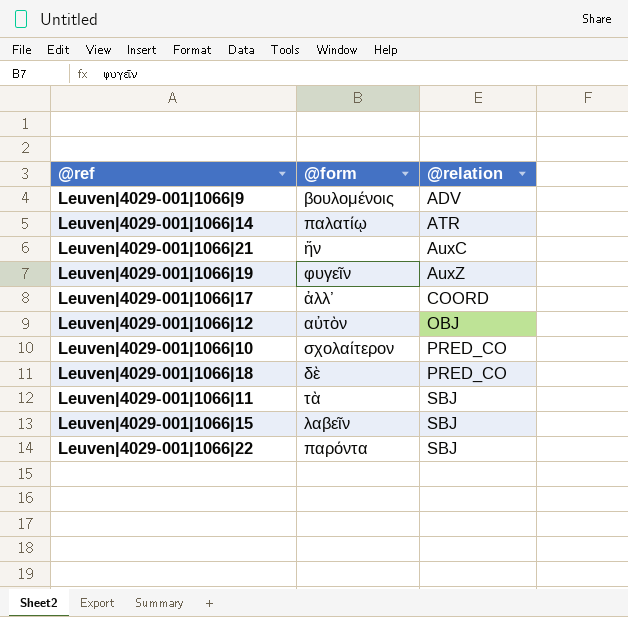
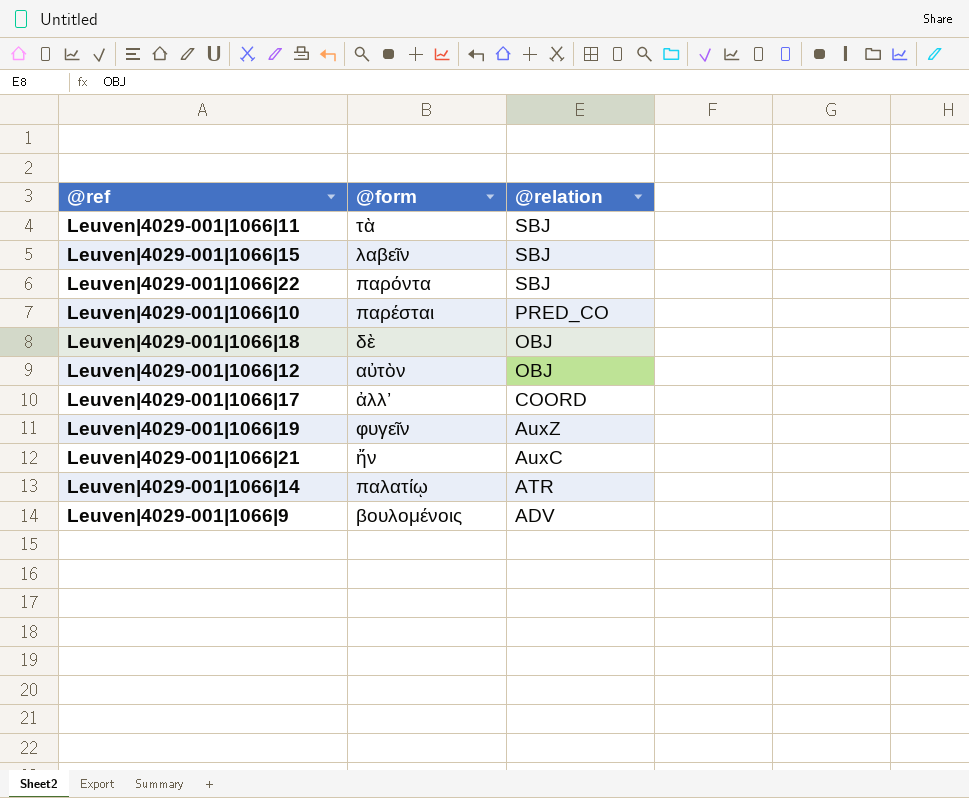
row order: @relation ascending -> @relation descending
Leuven|4029-001|1066|10 | @form: σχολαίτερον -> παρέσται
Leuven|4029-001|1066|18 | @relation: PRED_CO -> OBJ

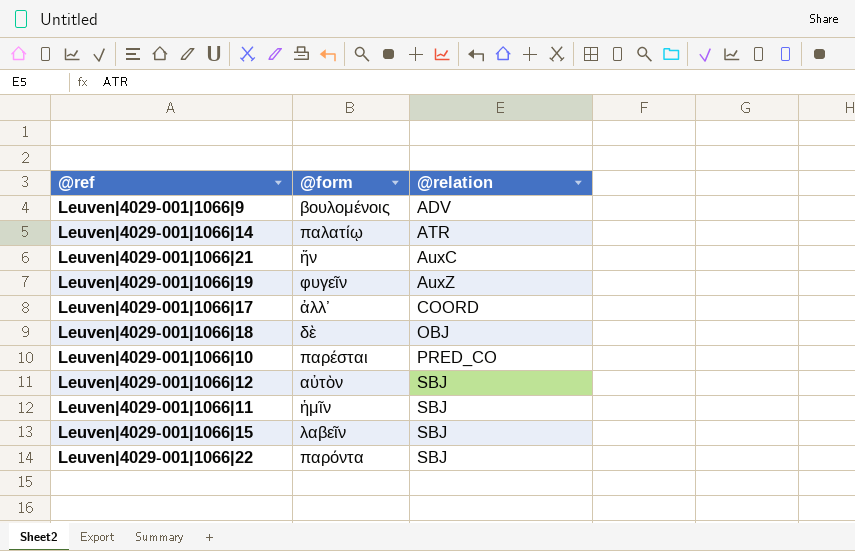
row order: @relation descending -> @relation ascending
Leuven|4029-001|1066|12 | @relation: OBJ -> SBJ
Leuven|4029-001|1066|11 | @form: τὰ -> ἡμῖν

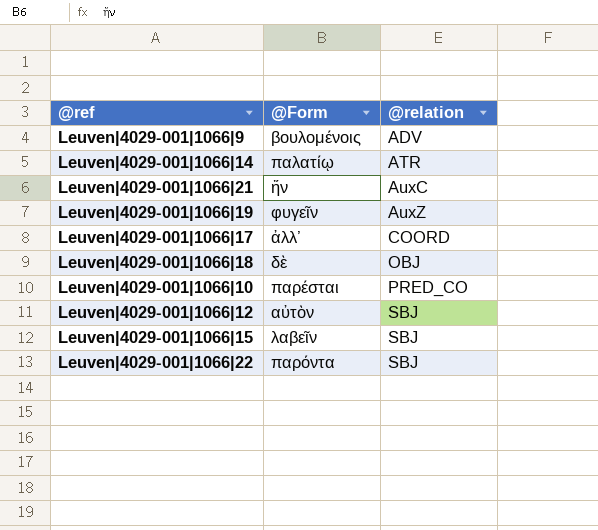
column name: @form -> @Form
row Leuven|4029-001|1066|11: ἡμῖν | SBJ -> none

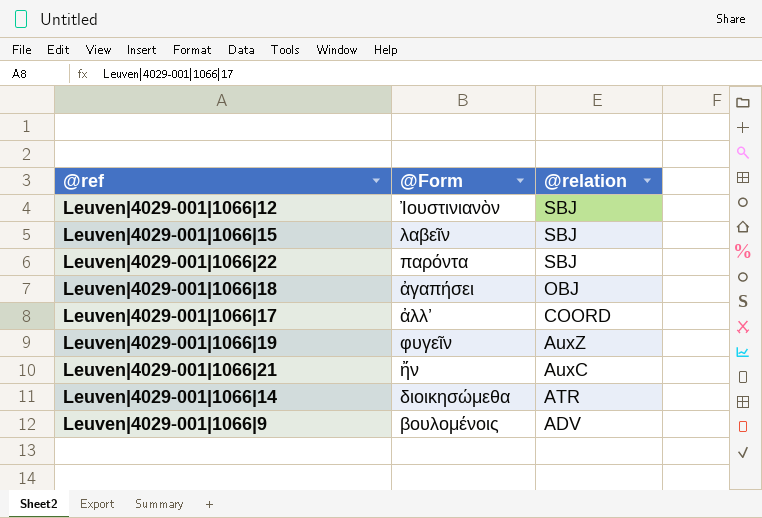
row order: @relation ascending -> @relation descending
row Leuven|4029-001|1066|10: παρέσται | PRED_CO -> none
Leuven|4029-001|1066|12 | @Form: αὐτὸν -> Ἰουστινιανὸν
Leuven|4029-001|1066|18 | @Form: δὲ -> ἀγαπήσει
Leuven|4029-001|1066|14 | @Form: παλατίῳ -> διοικησώμεθα

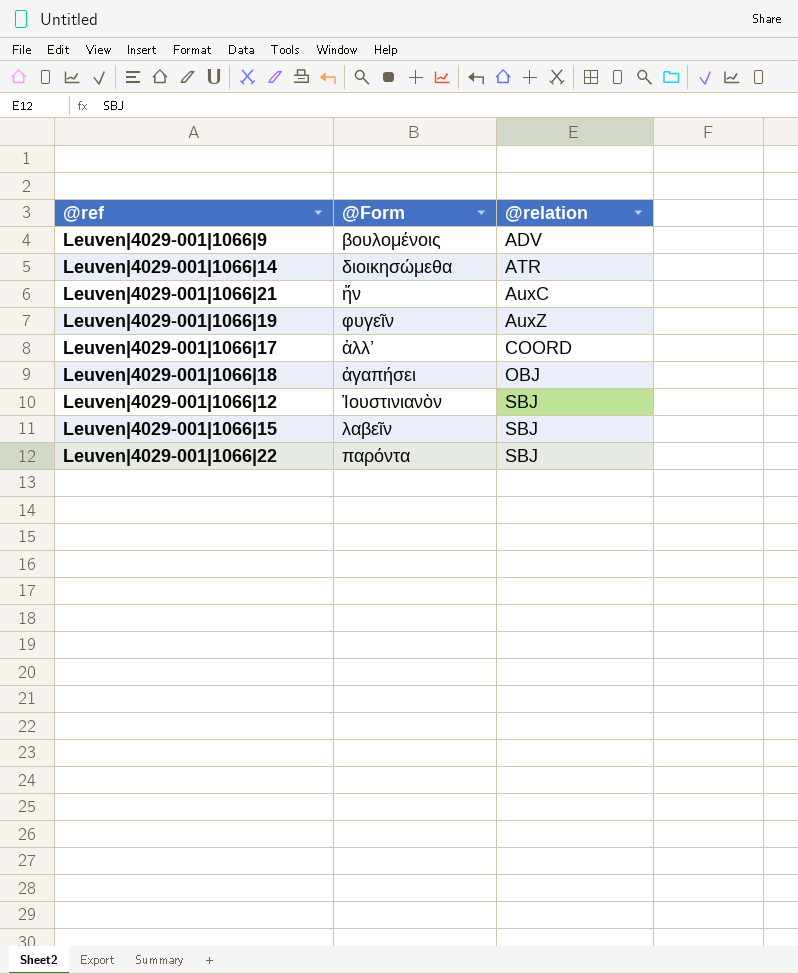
row order: @relation descending -> @relation ascending

